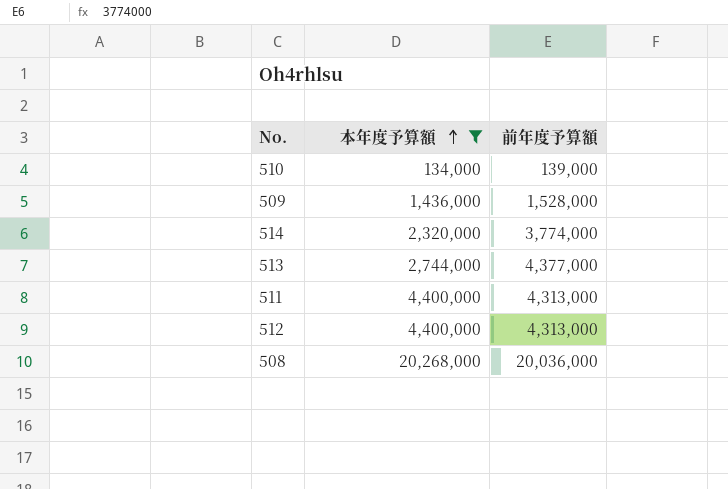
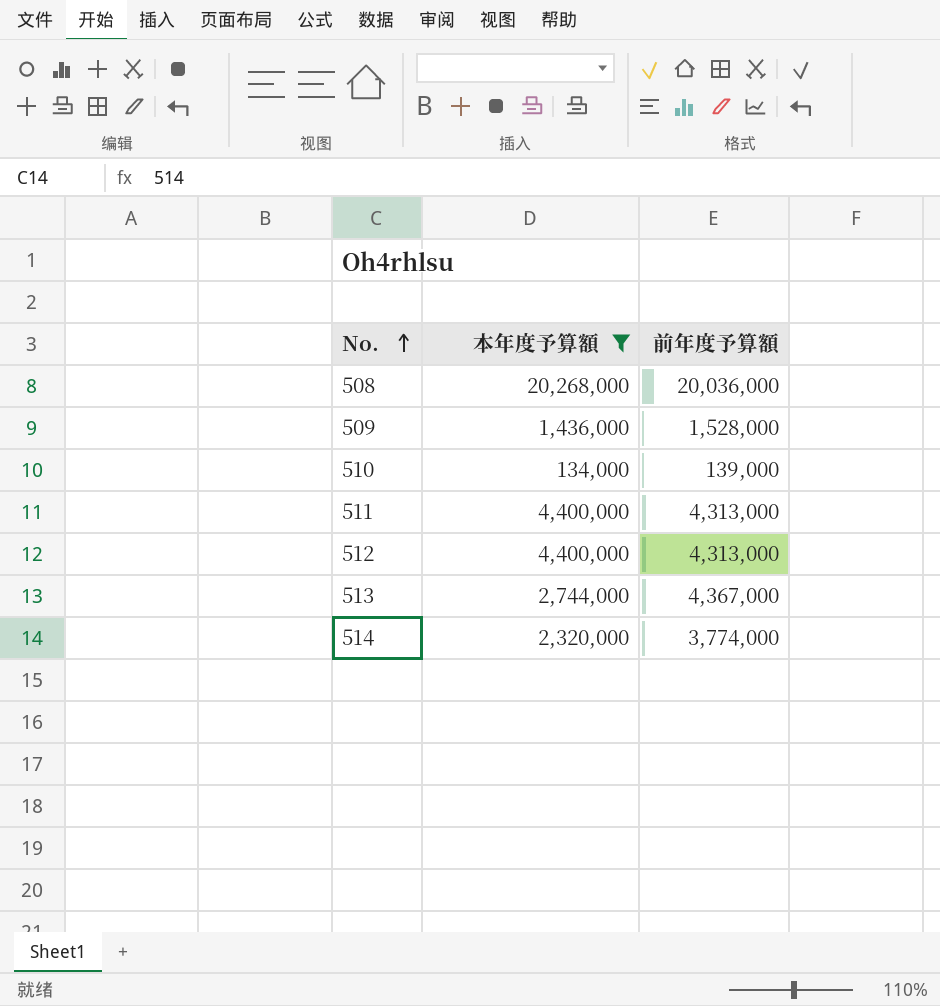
row order: 本年度予算額 ascending -> No. ascending
513 | 前年度予算額: 4,377,000 -> 4,367,000

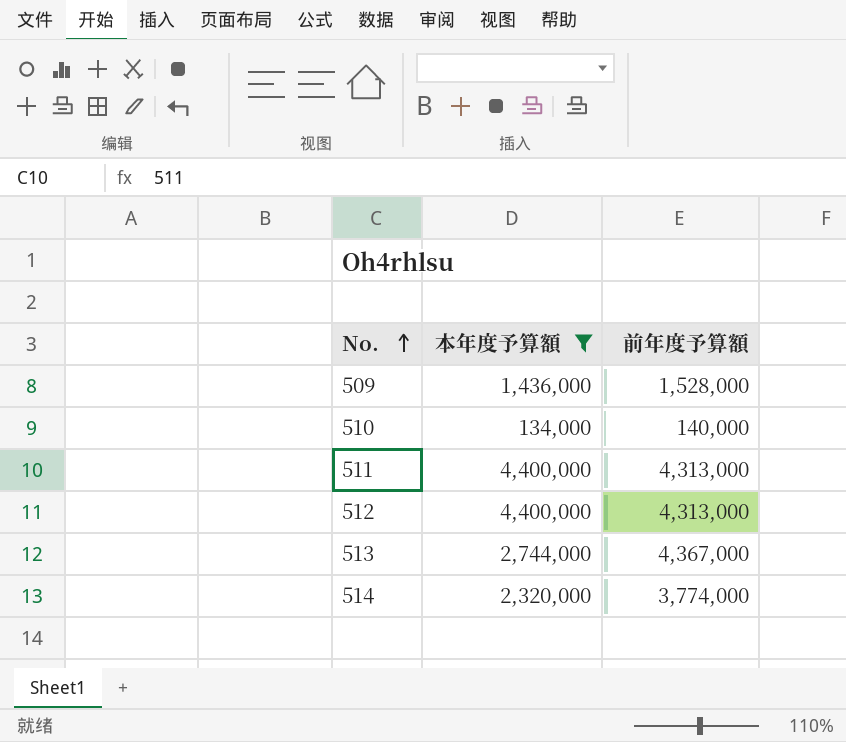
row 508: 20,268,000 | 20,036,000 -> none
510 | 前年度予算額: 139,000 -> 140,000

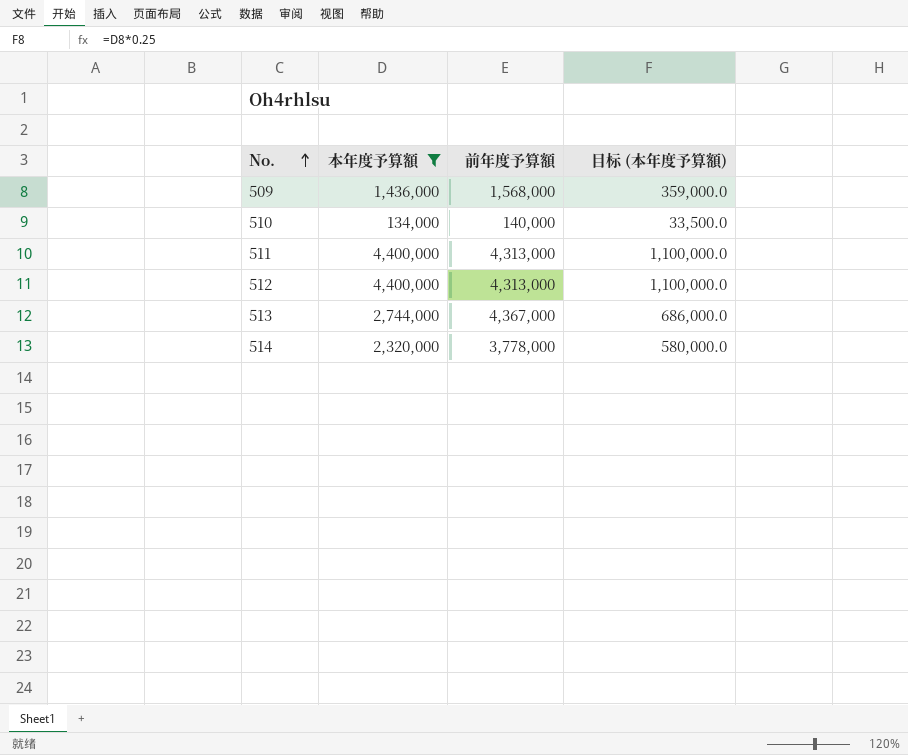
column 目标 (本年度予算額) | formula: none -> [本年度予算額] * 0.25
509 | 前年度予算額: 1,528,000 -> 1,568,000
514 | 前年度予算額: 3,774,000 -> 3,778,000

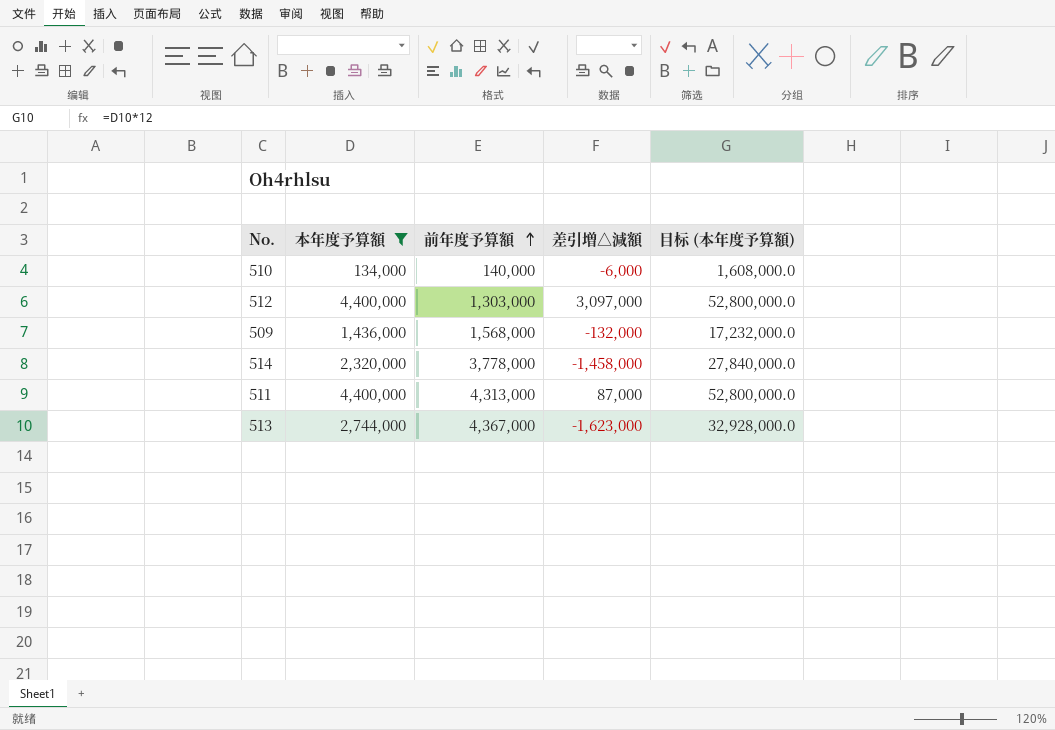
row order: No. ascending -> 前年度予算額 ascending
column 差引増△減額 | formula: none -> [本年度予算額] - [前年度予算額]
column 目标 (本年度予算額) | formula: [本年度予算額] * 0.25 -> [本年度予算額] * 12
512 | 前年度予算額: 4,313,000 -> 1,303,000

